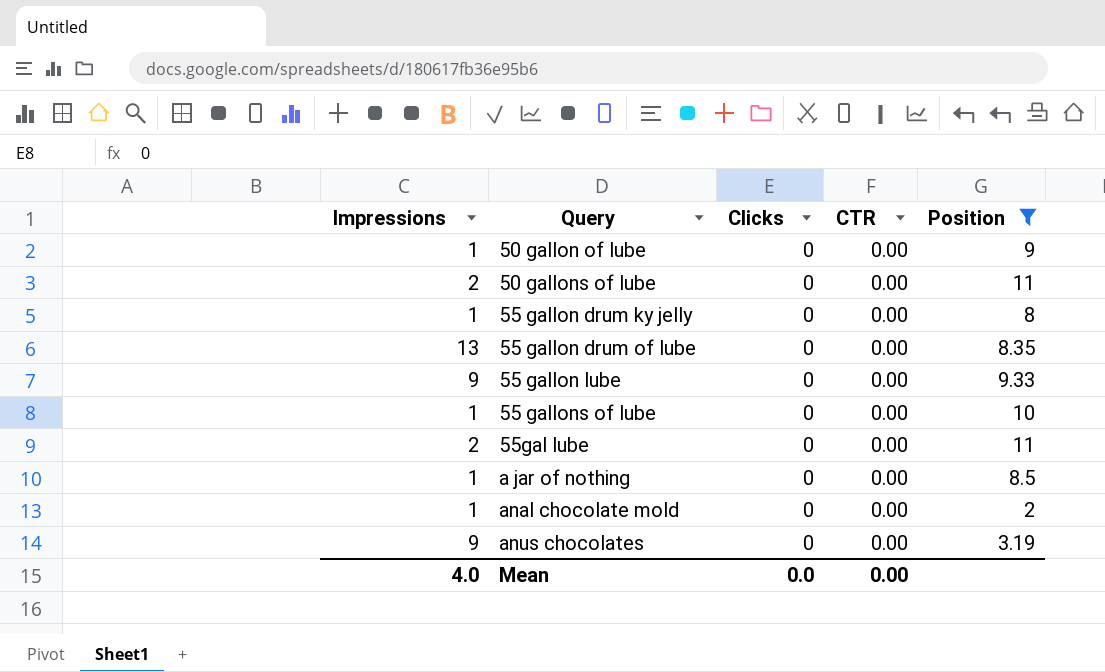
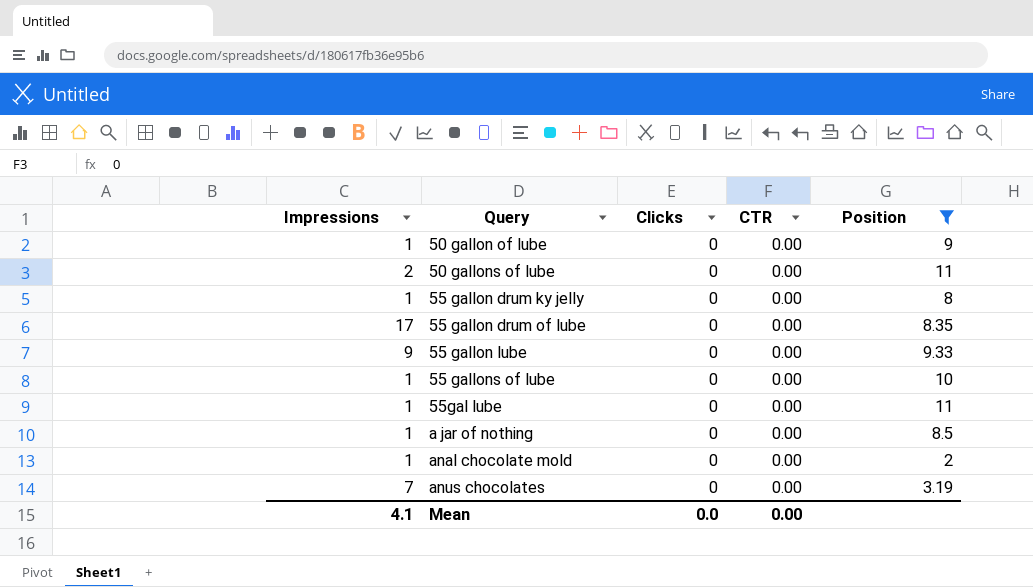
55 gallon drum of lube | Impressions: 13 -> 17
55gal lube | Impressions: 2 -> 1
anus chocolates | Impressions: 9 -> 7
Mean | Impressions: 4.0 -> 4.1

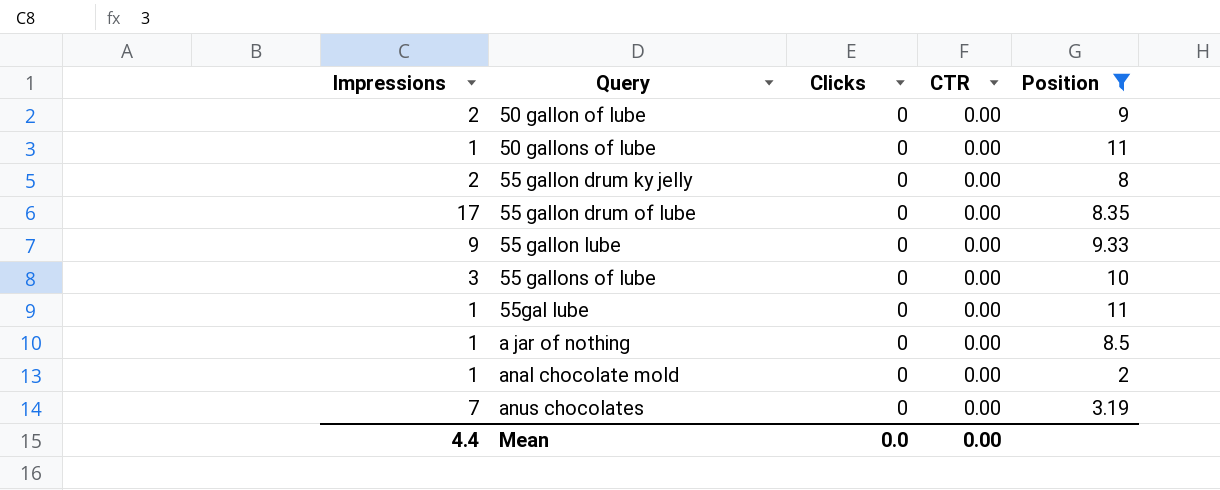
50 gallon of lube | Impressions: 1 -> 2
50 gallons of lube | Impressions: 2 -> 1
55 gallon drum ky jelly | Impressions: 1 -> 2
55 gallons of lube | Impressions: 1 -> 3
Mean | Impressions: 4.1 -> 4.4

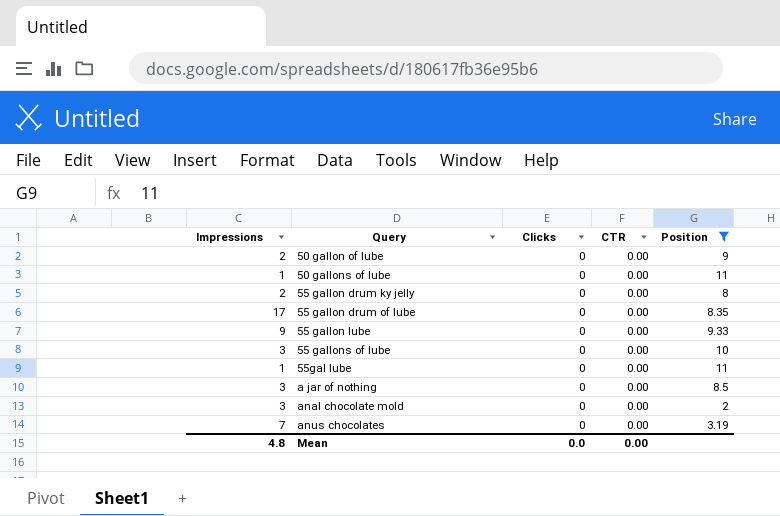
a jar of nothing | Impressions: 1 -> 3
anal chocolate mold | Impressions: 1 -> 3
Mean | Impressions: 4.4 -> 4.8

